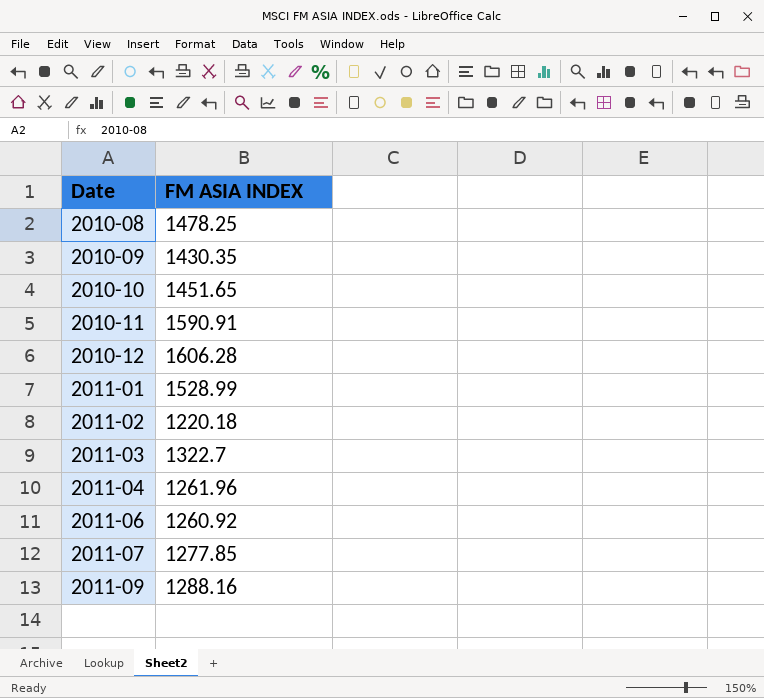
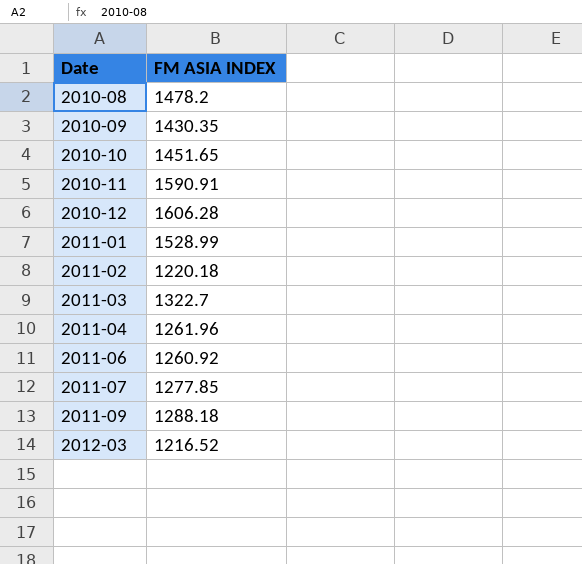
2010-08 | FM ASIA INDEX: 1478.25 -> 1478.2
2011-09 | FM ASIA INDEX: 1288.16 -> 1288.18
row 2012-03: none -> 1216.52

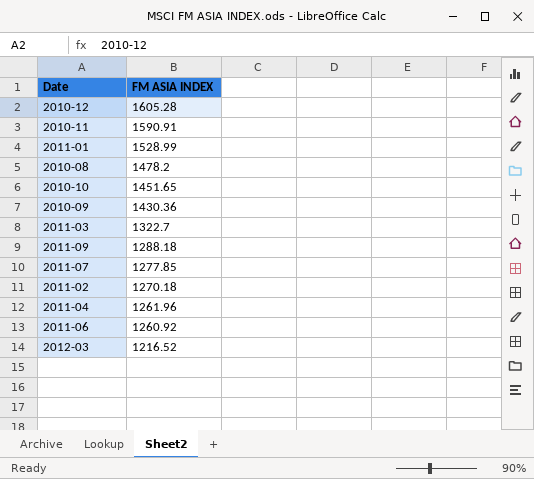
row order: Date ascending -> FM ASIA INDEX descending
2010-12 | FM ASIA INDEX: 1606.28 -> 1605.28
2010-09 | FM ASIA INDEX: 1430.35 -> 1430.36
2011-02 | FM ASIA INDEX: 1220.18 -> 1270.18

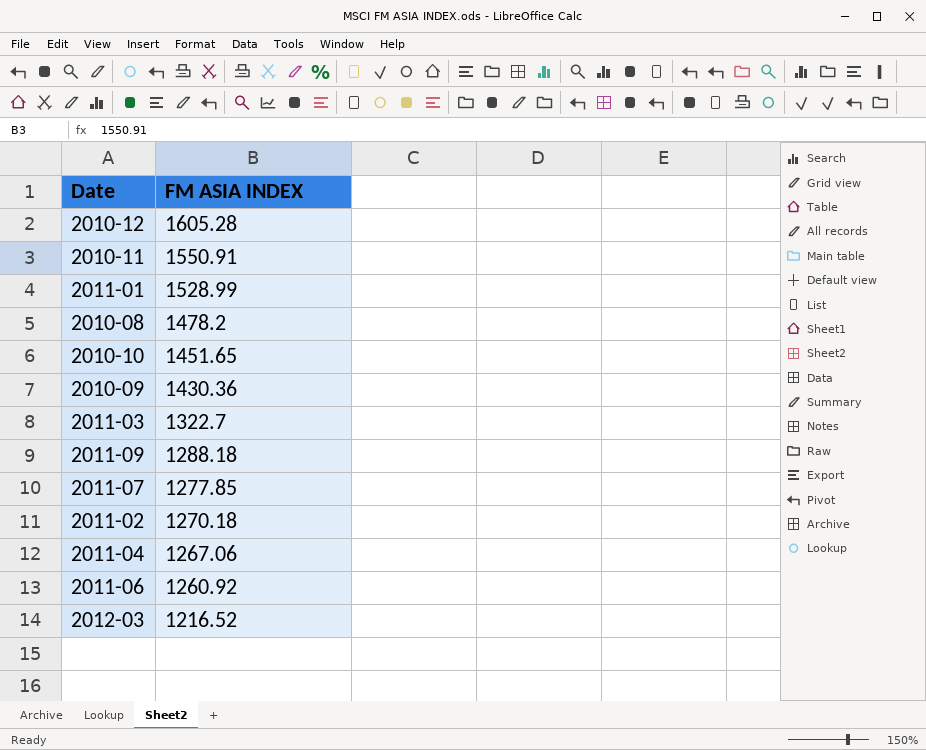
2010-11 | FM ASIA INDEX: 1590.91 -> 1550.91
2011-04 | FM ASIA INDEX: 1261.96 -> 1267.06

